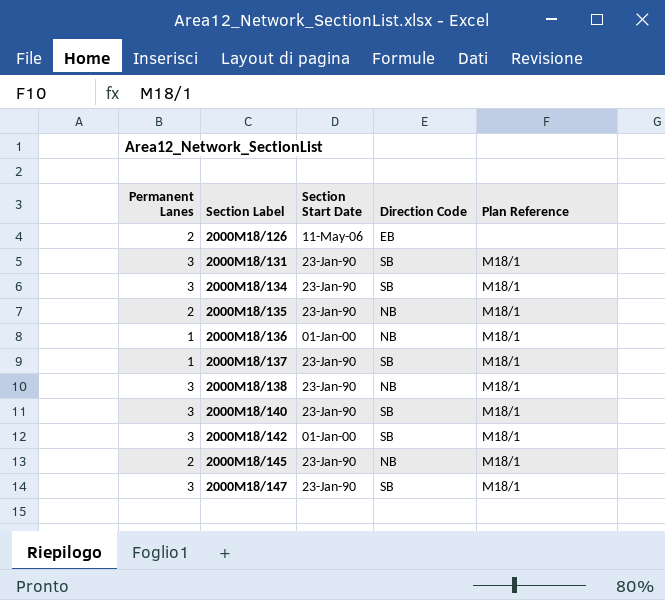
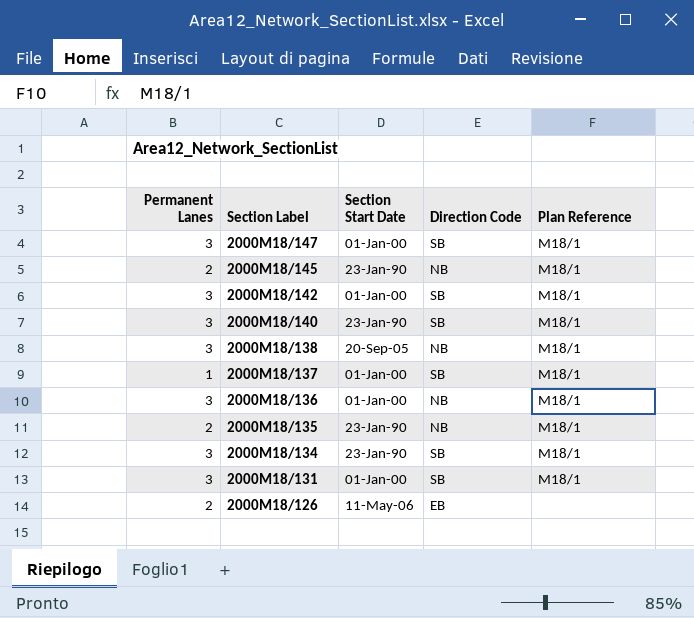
row order: Section Label ascending -> Section Label descending
2000M18/147 | Section Start Date: 23-Jan-90 -> 01-Jan-00
2000M18/138 | Section Start Date: 23-Jan-90 -> 20-Sep-05
2000M18/137 | Section Start Date: 23-Jan-90 -> 01-Jan-00
2000M18/136 | Permanent Lanes: 1 -> 3
2000M18/131 | Section Start Date: 23-Jan-90 -> 01-Jan-00

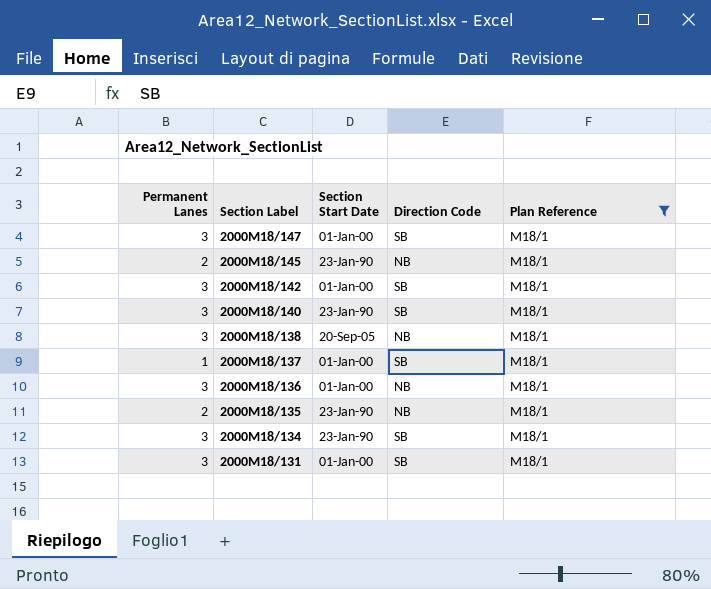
filter: none -> Plan Reference = M18/1

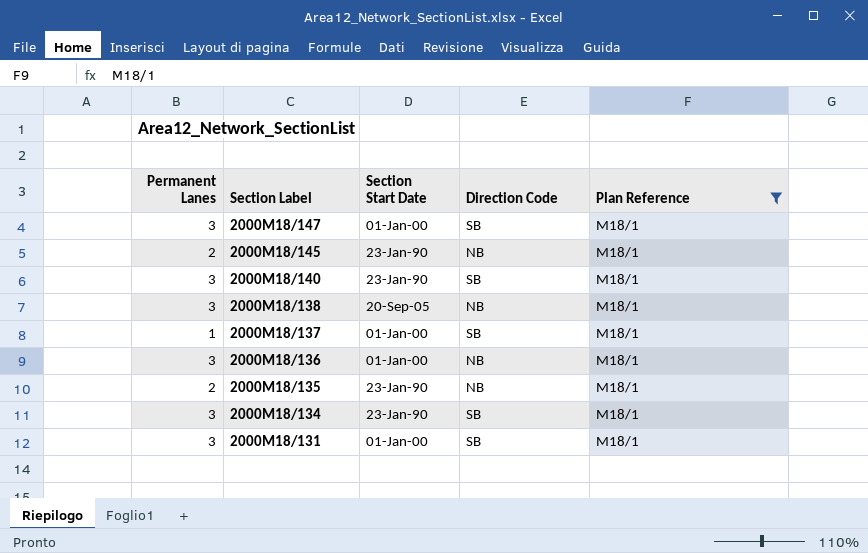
row 2000M18/142: 3 | 01-Jan-00 | SB | M18/1 -> none

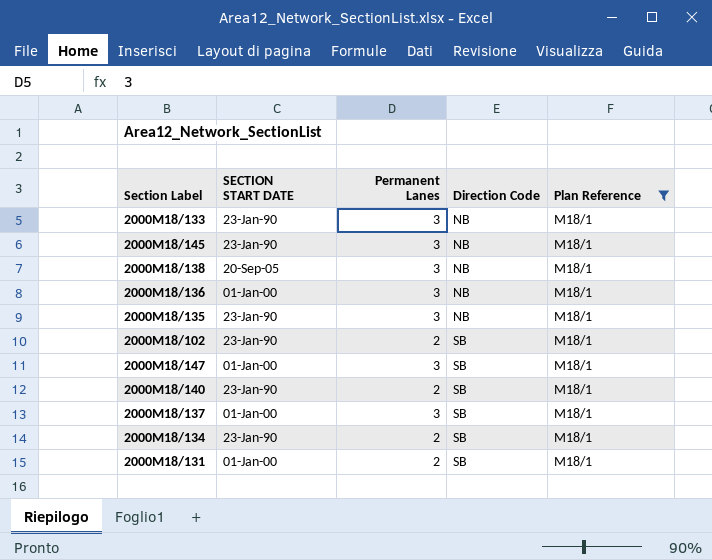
row order: Section Label descending -> Direction Code ascending
column name: Section Start Date -> SECTION START DATE
column Permanent Lanes | position: 1 -> 3
row 2000M18/133: none -> 23-Jan-90 | 3 | NB | M18/1
2000M18/145 | Permanent Lanes: 2 -> 3
2000M18/135 | Permanent Lanes: 2 -> 3
row 2000M18/102: none -> 23-Jan-90 | 2 | SB | M18/1
2000M18/140 | Permanent Lanes: 3 -> 2
2000M18/137 | Permanent Lanes: 1 -> 3
2000M18/134 | Permanent Lanes: 3 -> 2
2000M18/131 | Permanent Lanes: 3 -> 2

